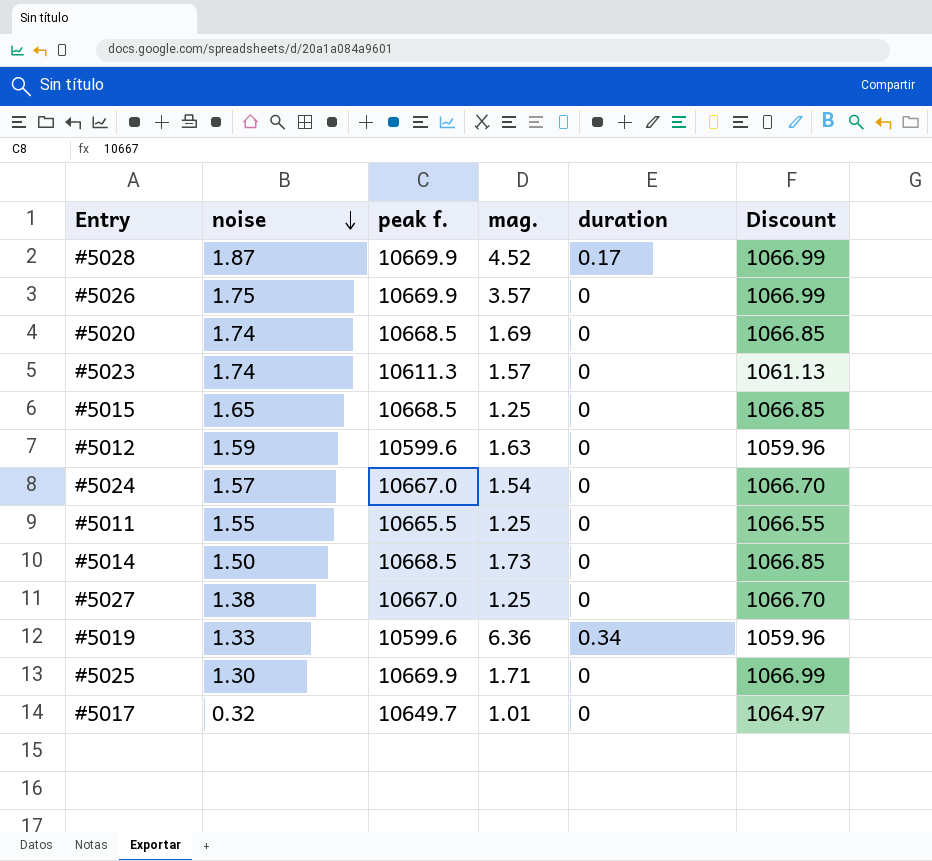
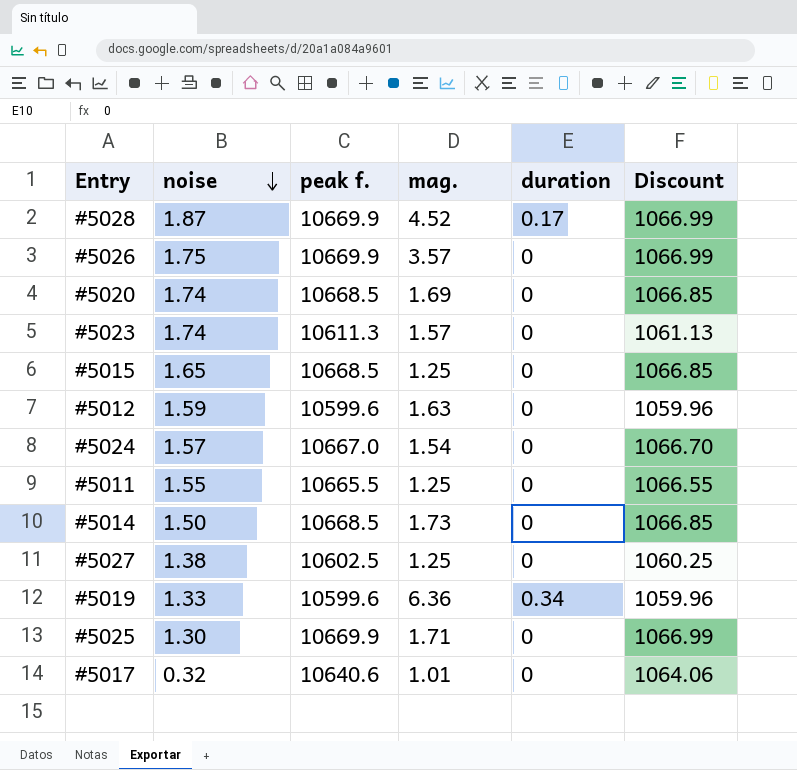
#5027 | peak f.: 10667.0 -> 10602.5
#5027 | Discount: 1066.70 -> 1060.25
#5017 | peak f.: 10649.7 -> 10640.6
#5017 | Discount: 1064.97 -> 1064.06

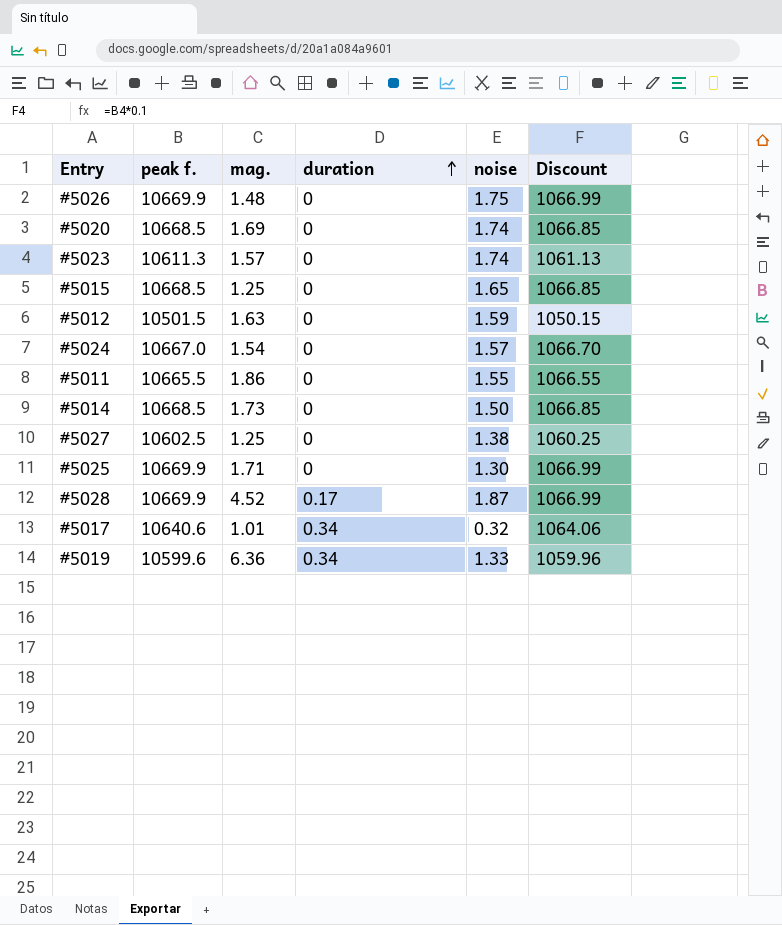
row order: noise descending -> duration ascending
column noise | position: 2 -> 5
#5026 | mag.: 3.57 -> 1.48
#5012 | peak f.: 10599.6 -> 10501.5
#5012 | Discount: 1059.96 -> 1050.15
#5011 | mag.: 1.25 -> 1.86
#5017 | duration: 0 -> 0.34

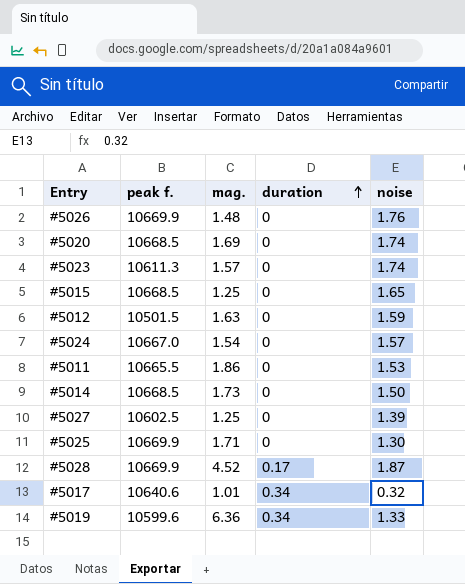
column Discount | formula: [peak f.] * 0.1 -> none
#5026 | noise: 1.75 -> 1.76
#5011 | noise: 1.55 -> 1.53
#5027 | noise: 1.38 -> 1.39

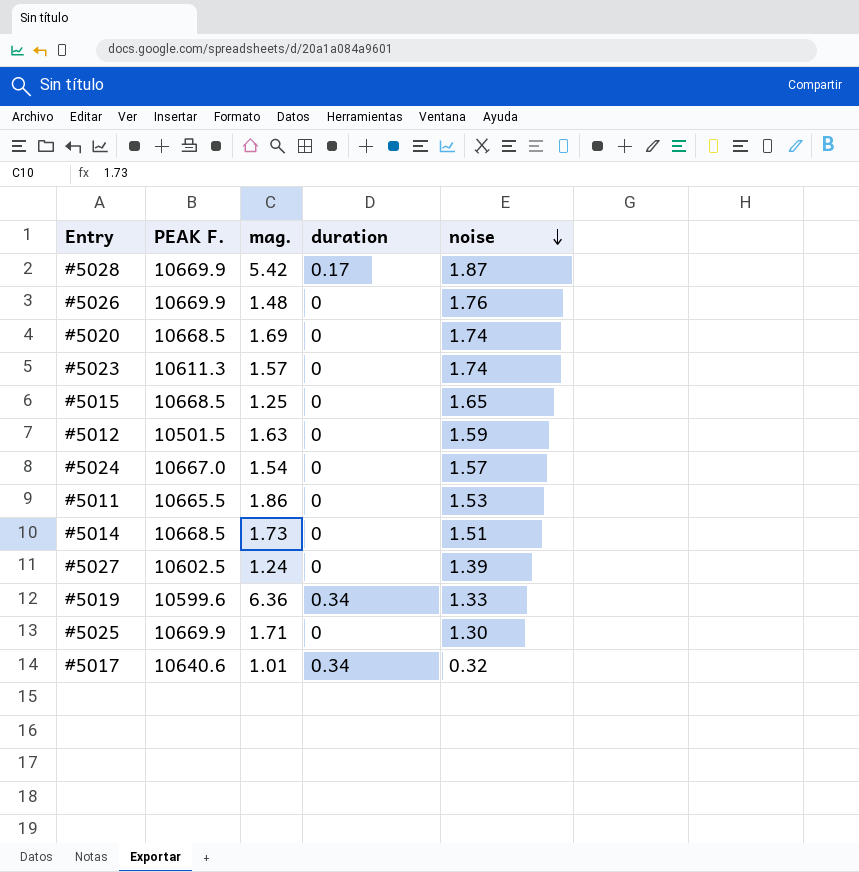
row order: duration ascending -> noise descending
column name: peak f. -> PEAK F.
#5028 | mag.: 4.52 -> 5.42
#5014 | noise: 1.50 -> 1.51
#5027 | mag.: 1.25 -> 1.24

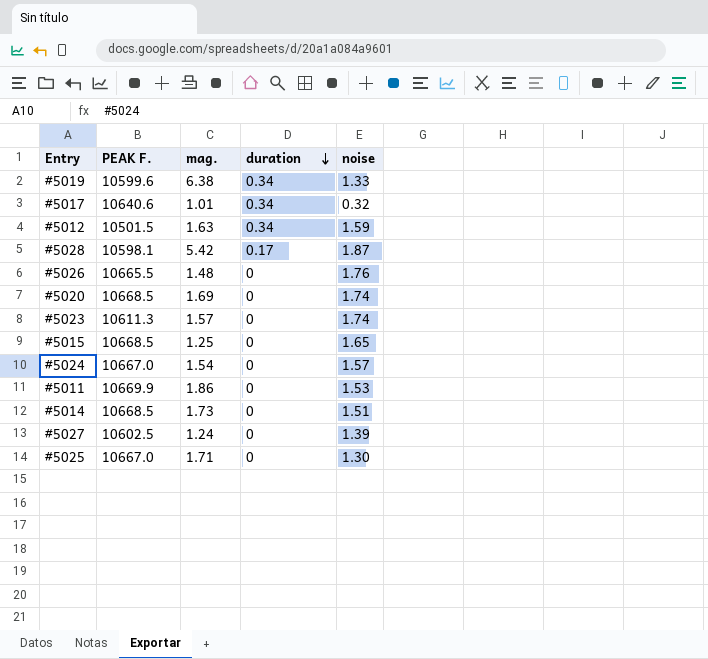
row order: noise descending -> duration descending
#5019 | mag.: 6.36 -> 6.38
#5012 | duration: 0 -> 0.34
#5028 | PEAK F.: 10669.9 -> 10598.1
#5026 | PEAK F.: 10669.9 -> 10665.5
#5011 | PEAK F.: 10665.5 -> 10669.9
#5025 | PEAK F.: 10669.9 -> 10667.0

